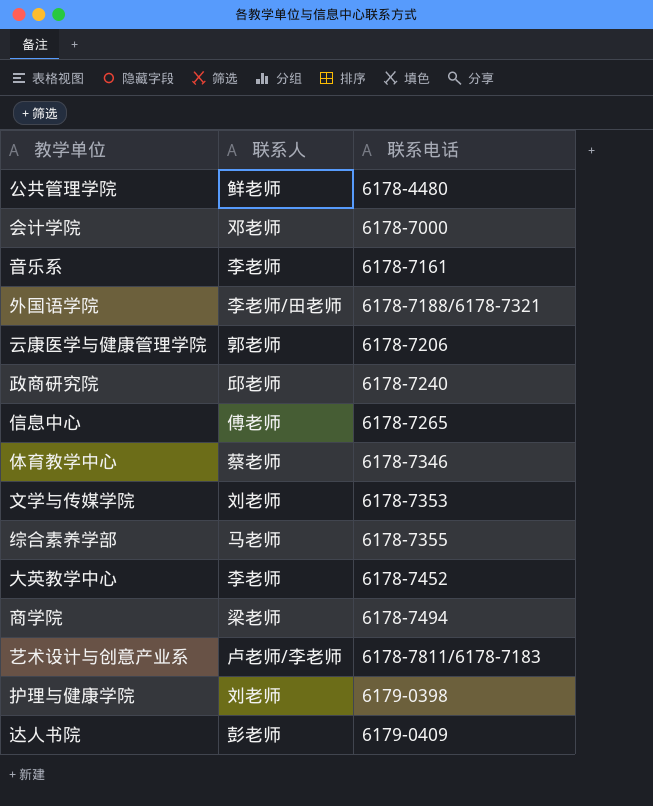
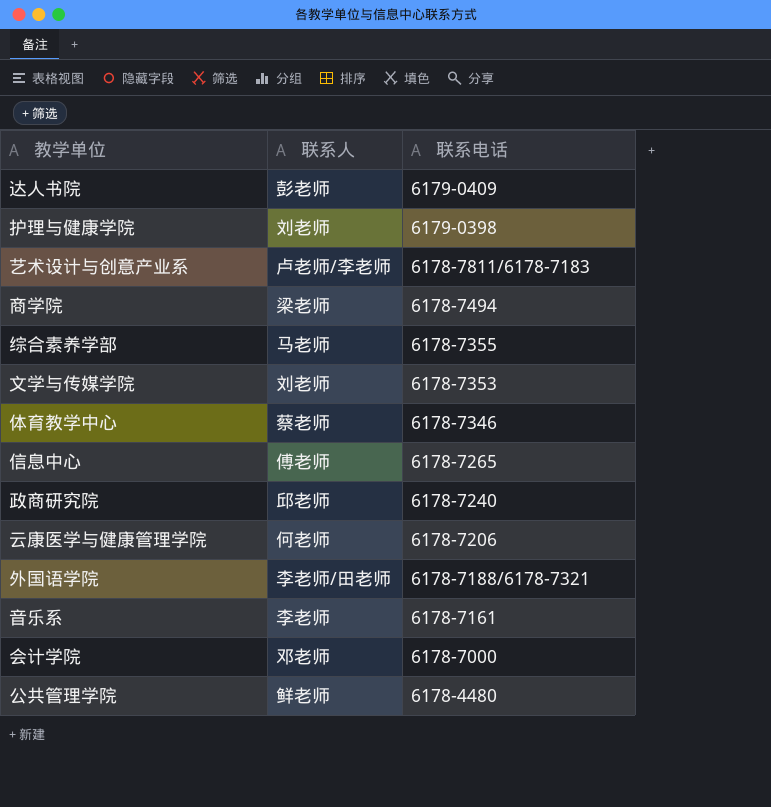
row order: 联系电话 ascending -> 联系电话 descending
row 大英教学中心: 李老师 | 6178-7452 -> none
云康医学与健康管理学院 | 联系人: 郭老师 -> 何老师

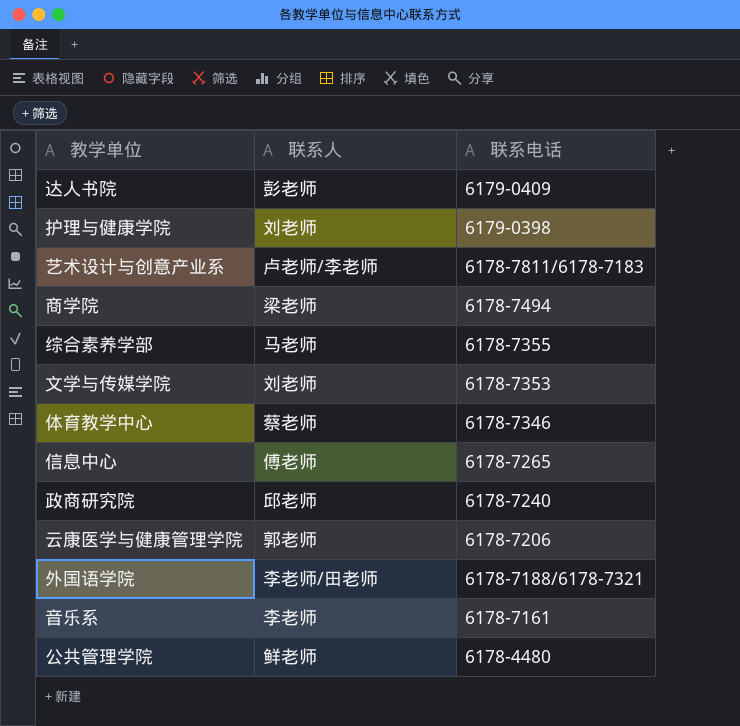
row 会计学院: 邓老师 | 6178-7000 -> none
云康医学与健康管理学院 | 联系人: 何老师 -> 郭老师

